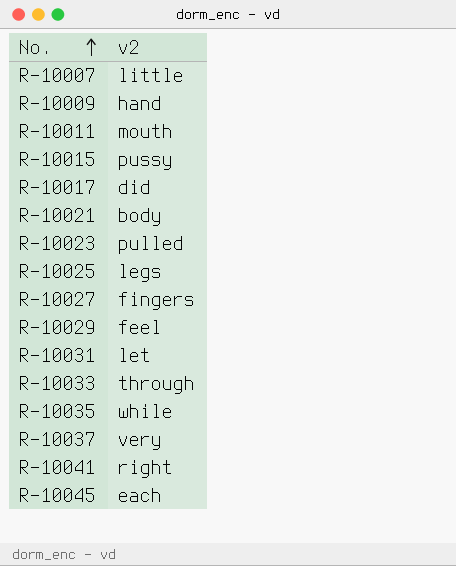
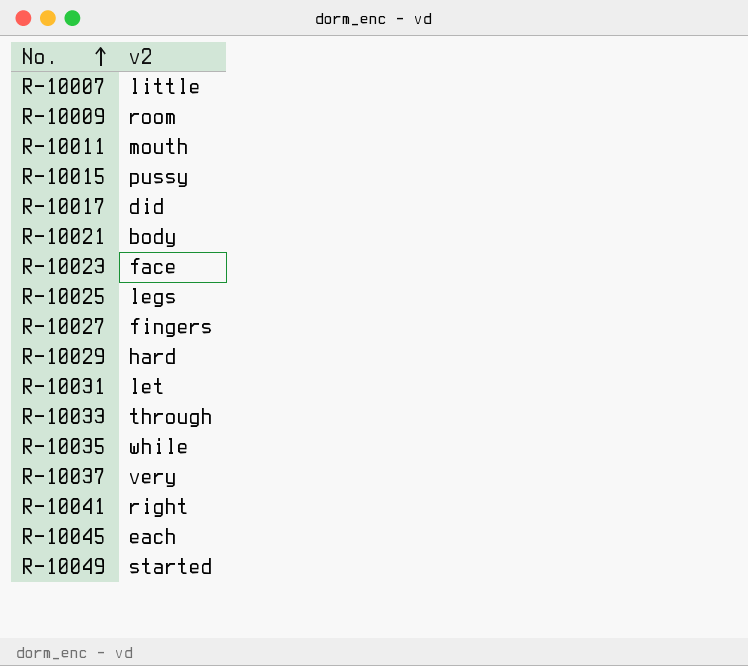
R-10009 | v2: hand -> room
R-10023 | v2: pulled -> face
R-10029 | v2: feel -> hard
row R-10049: none -> started

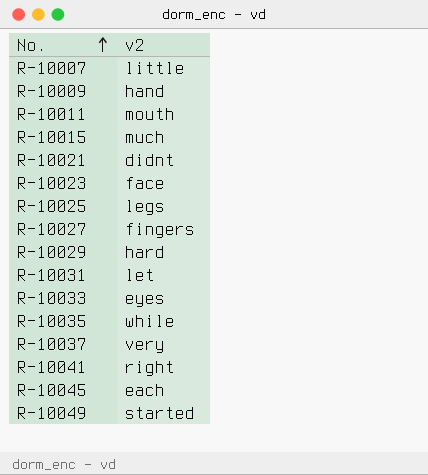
row R-10017: did -> none
R-10009 | v2: room -> hand
R-10015 | v2: pussy -> much
R-10021 | v2: body -> didnt
R-10033 | v2: through -> eyes

